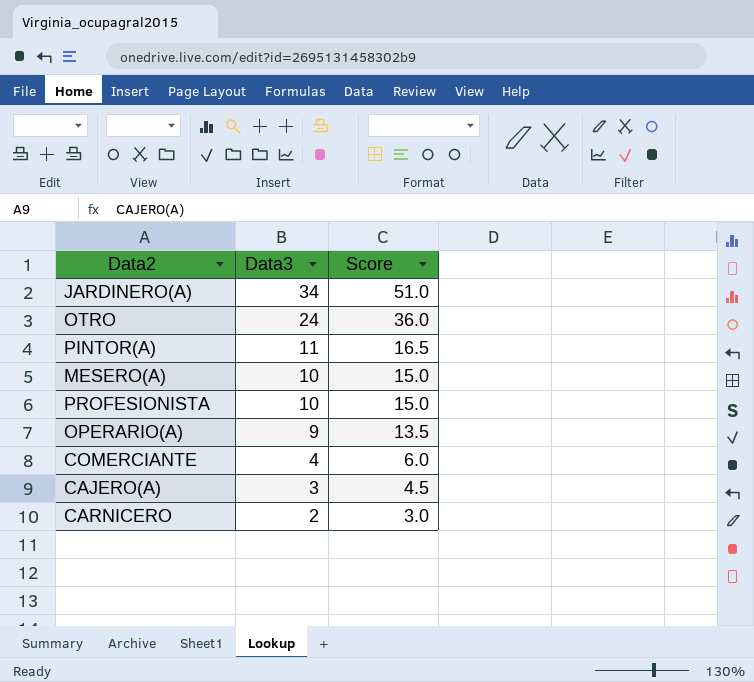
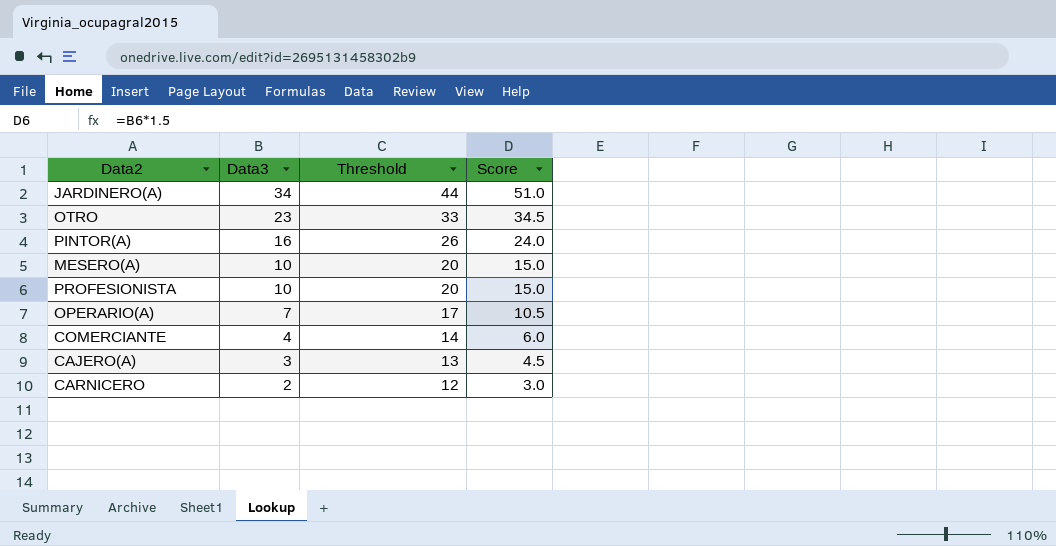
column Threshold | formula: none -> [Data3] + 10
OTRO | Data3: 24 -> 23
OTRO | Score: 36.0 -> 34.5
PINTOR(A) | Data3: 11 -> 16
PINTOR(A) | Score: 16.5 -> 24.0
OPERARIO(A) | Data3: 9 -> 7
OPERARIO(A) | Score: 13.5 -> 10.5

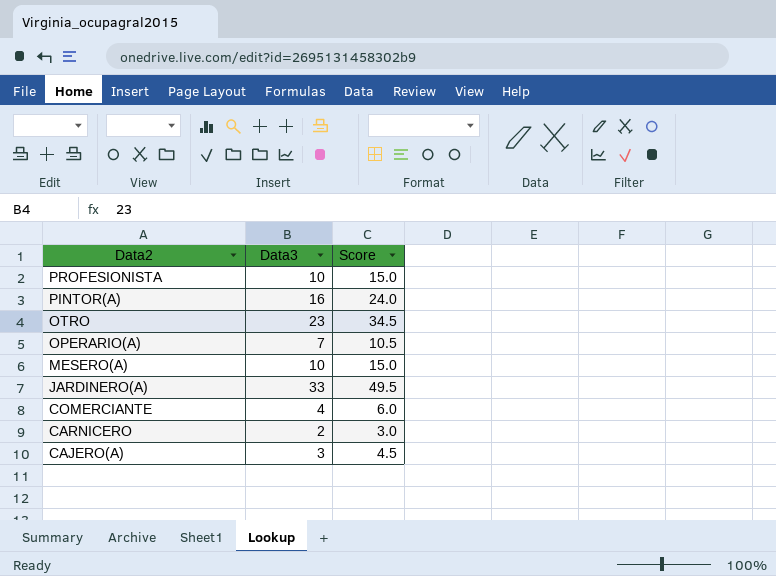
row order: Data3 descending -> Data2 descending
column Threshold | formula: [Data3] + 10 -> none
JARDINERO(A) | Data3: 34 -> 33
JARDINERO(A) | Score: 51.0 -> 49.5

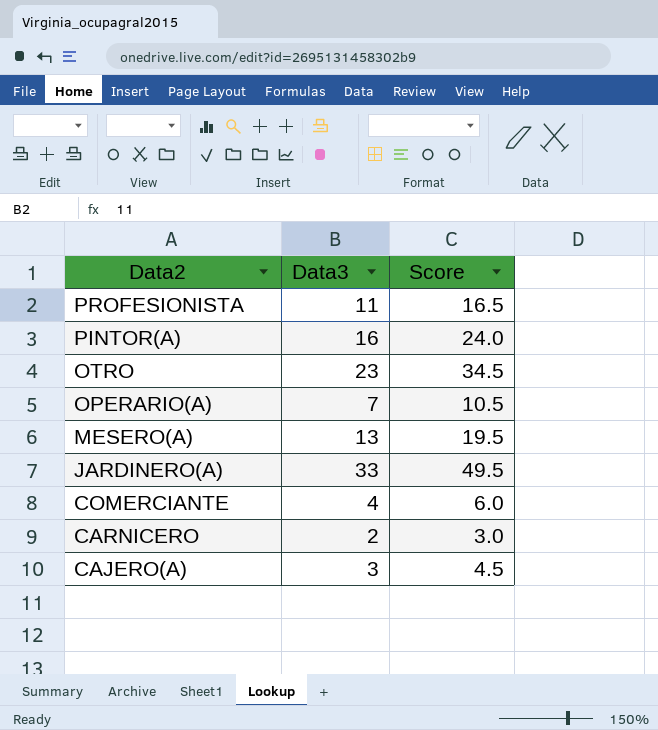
PROFESIONISTA | Data3: 10 -> 11
PROFESIONISTA | Score: 15.0 -> 16.5
MESERO(A) | Data3: 10 -> 13
MESERO(A) | Score: 15.0 -> 19.5

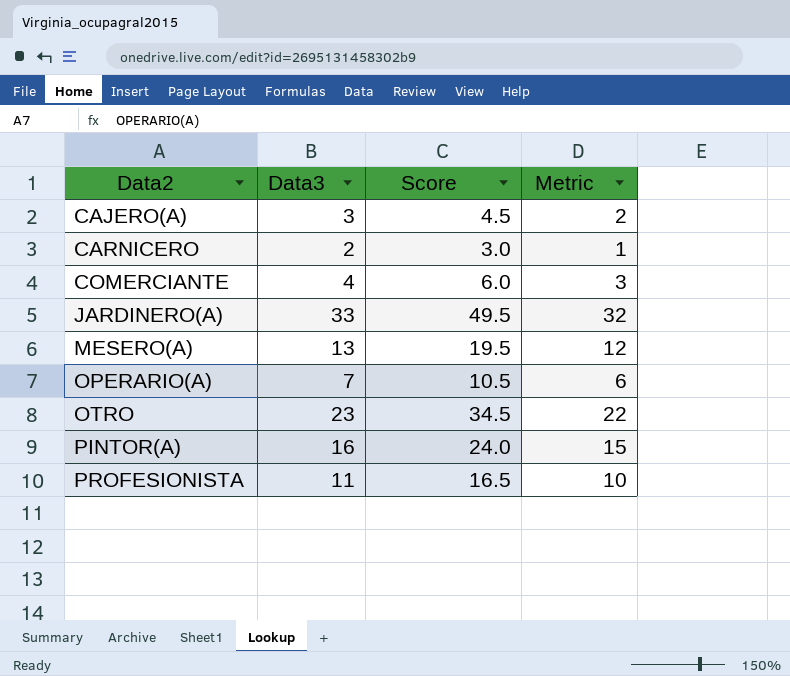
row order: Data2 descending -> Data2 ascending
column Metric | formula: none -> [Data3] - 1

